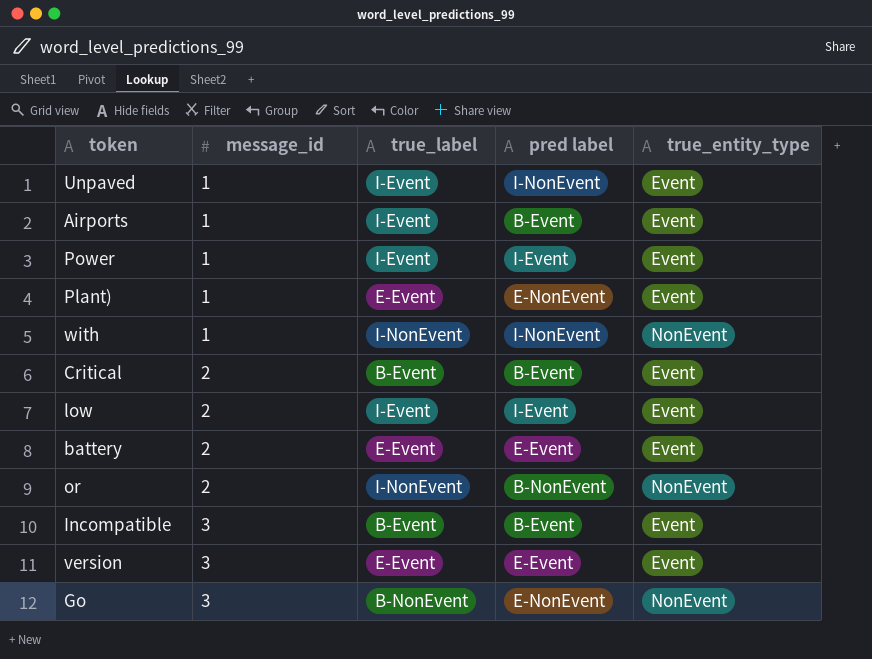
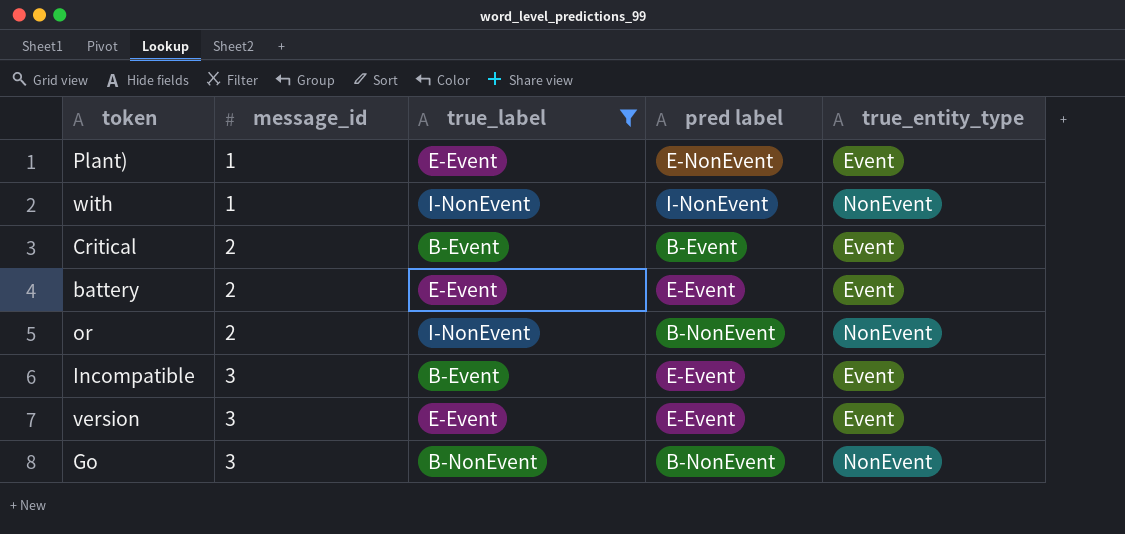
filter: none -> true_label != I-Event
Incompatible | pred label: B-Event -> E-Event
Go | pred label: E-NonEvent -> B-NonEvent

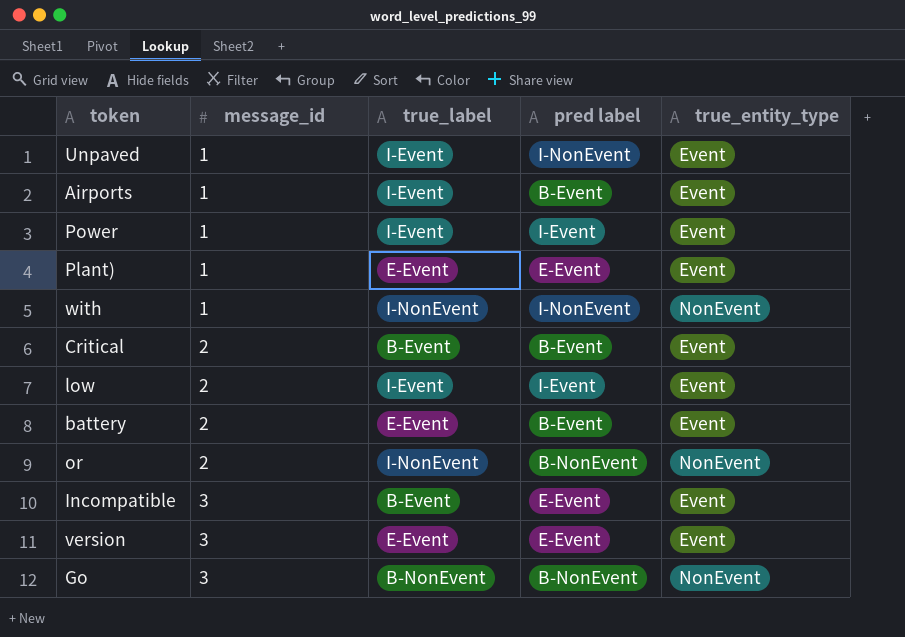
filter: true_label != I-Event -> none
Plant) | pred label: E-NonEvent -> E-Event
battery | pred label: E-Event -> B-Event

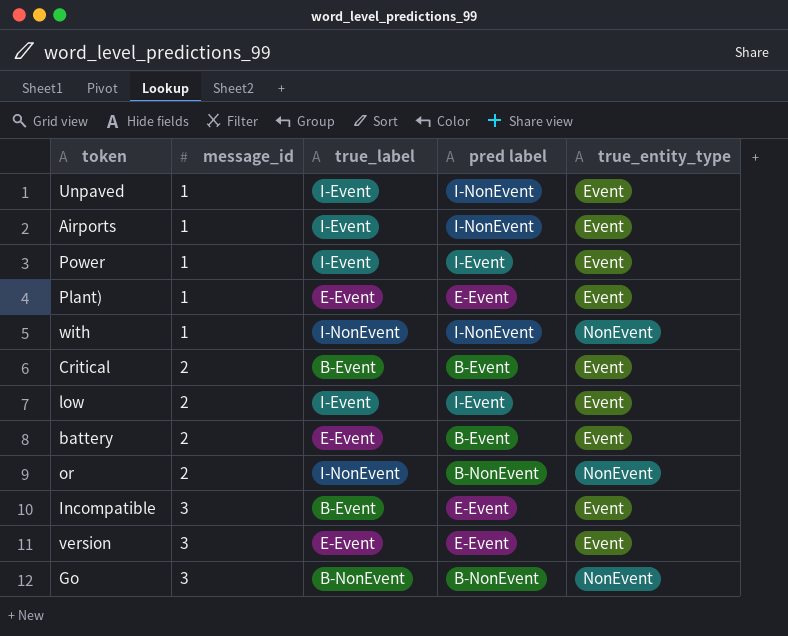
Airports | pred label: B-Event -> I-NonEvent

